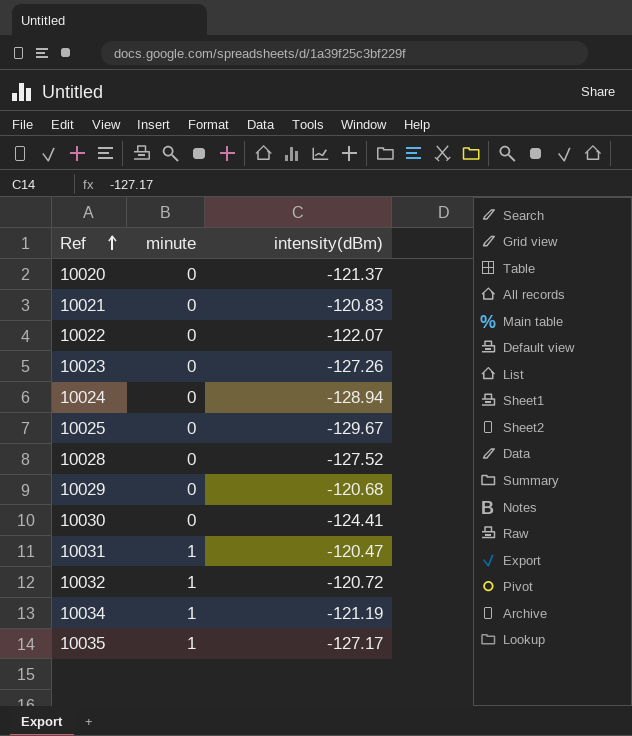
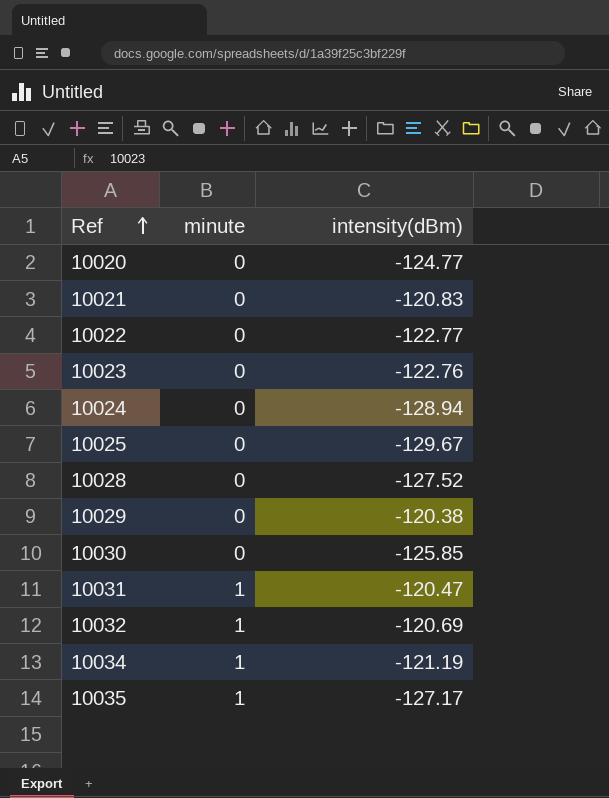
10020 | intensity(dBm): -121.37 -> -124.77
10022 | intensity(dBm): -122.07 -> -122.77
10023 | intensity(dBm): -127.26 -> -122.76
10029 | intensity(dBm): -120.68 -> -120.38
10030 | intensity(dBm): -124.41 -> -125.85
10032 | intensity(dBm): -120.72 -> -120.69

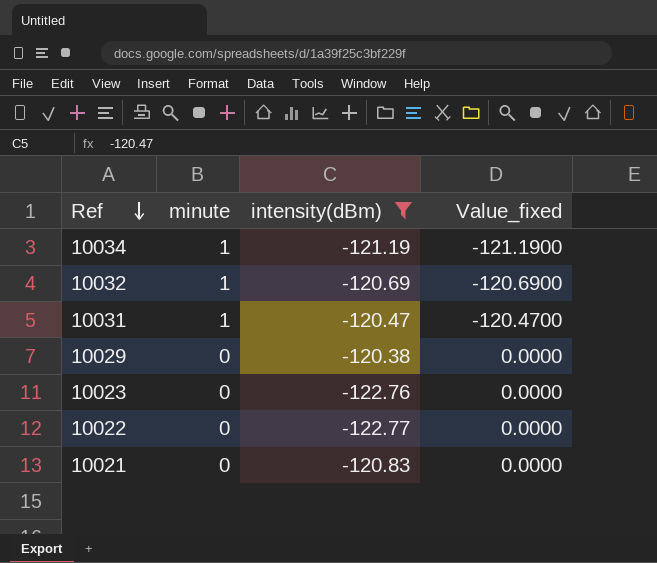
filter: none -> intensity(dBm) >= -122.77
row order: Ref ascending -> Ref descending
column Value_fixed | formula: none -> [minute] * [intensity(dBm)]

